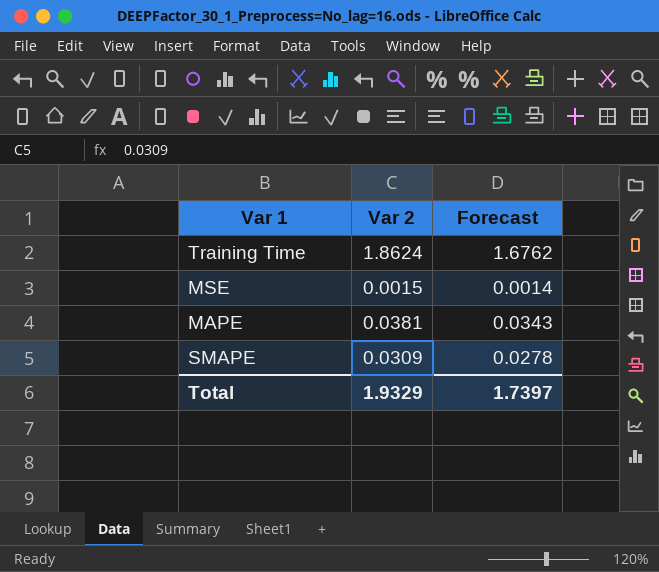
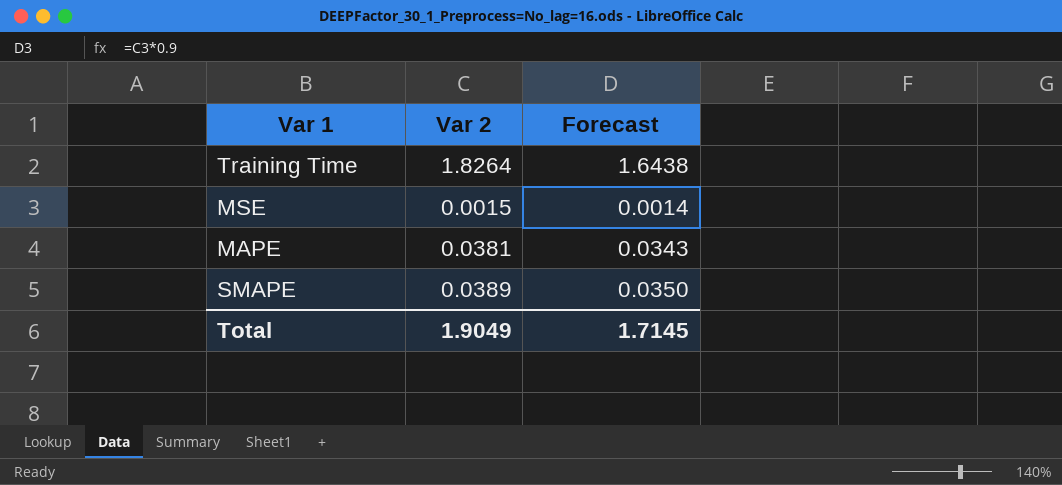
Training Time | Var 2: 1.8624 -> 1.8264
Training Time | Forecast: 1.6762 -> 1.6438
SMAPE | Var 2: 0.0309 -> 0.0389
SMAPE | Forecast: 0.0278 -> 0.0350
Total | Var 2: 1.9329 -> 1.9049
Total | Forecast: 1.7397 -> 1.7145

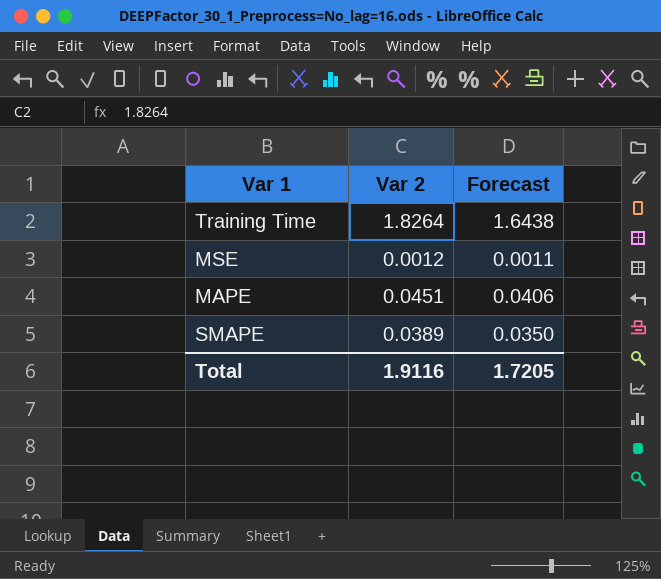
MSE | Var 2: 0.0015 -> 0.0012
MSE | Forecast: 0.0014 -> 0.0011
MAPE | Var 2: 0.0381 -> 0.0451
MAPE | Forecast: 0.0343 -> 0.0406
Total | Var 2: 1.9049 -> 1.9116
Total | Forecast: 1.7145 -> 1.7205

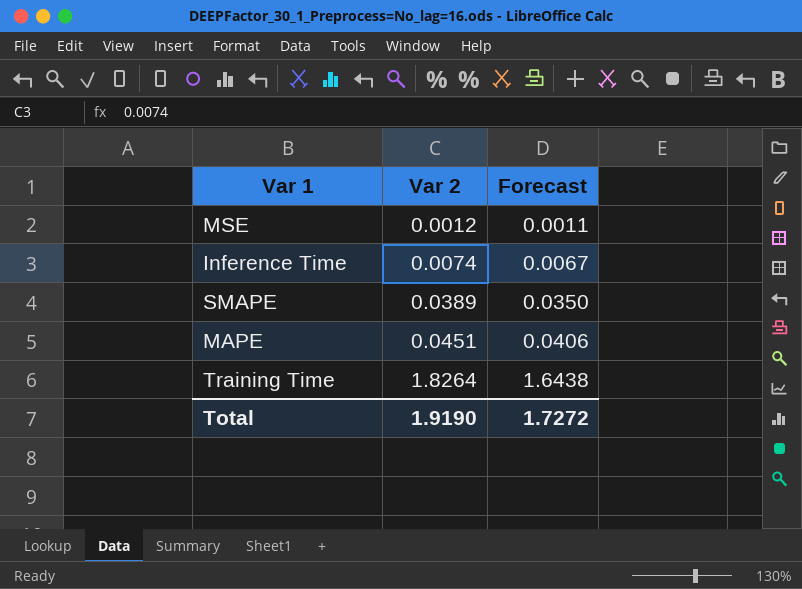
row order: none -> Var 2 ascending
row Inference Time: none -> 0.0074 | 0.0067
Total | Var 2: 1.9116 -> 1.9190
Total | Forecast: 1.7205 -> 1.7272

